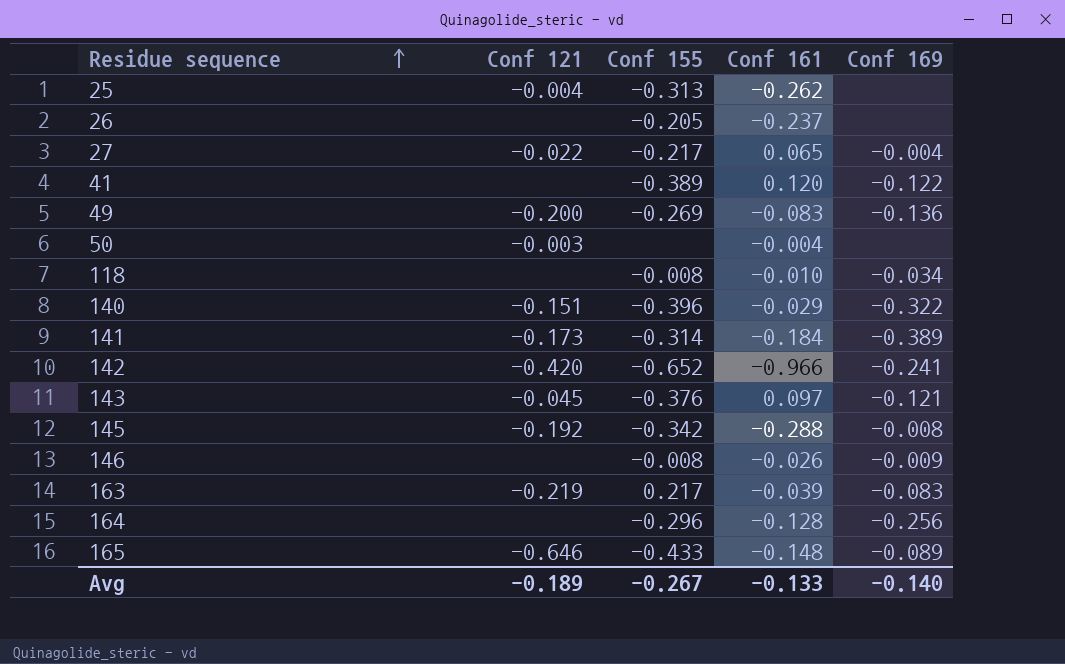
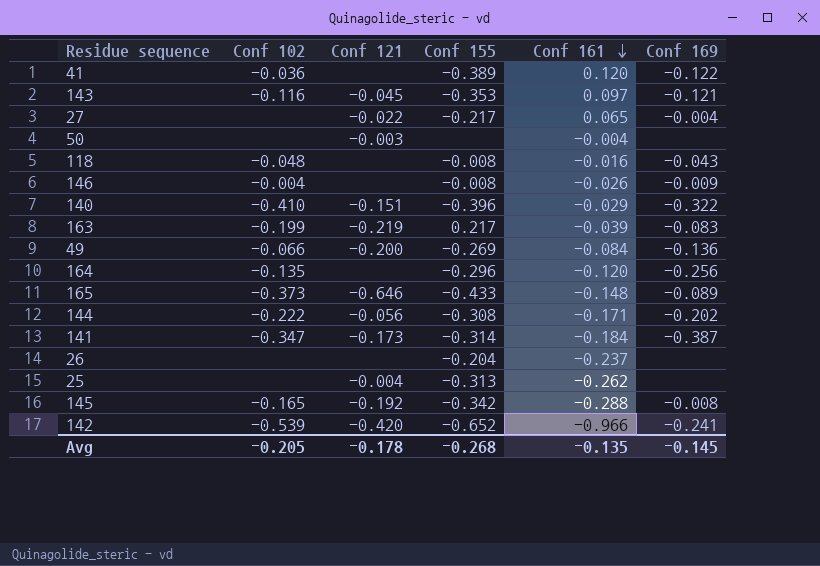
row order: Residue sequence ascending -> Conf 161 descending
column Conf 102 | position: none -> 2
143 | Conf 155: -0.376 -> -0.353
118 | Conf 161: -0.010 -> -0.016
118 | Conf 169: -0.034 -> -0.043
49 | Conf 161: -0.083 -> -0.084
164 | Conf 161: -0.128 -> -0.120
row 144: none -> -0.222 | -0.056 | -0.308 | -0.171 | -0.202
141 | Conf 169: -0.389 -> -0.387
26 | Conf 155: -0.205 -> -0.204
Avg | Conf 121: -0.189 -> -0.178
Avg | Conf 155: -0.267 -> -0.268
Avg | Conf 161: -0.133 -> -0.135
Avg | Conf 169: -0.140 -> -0.145

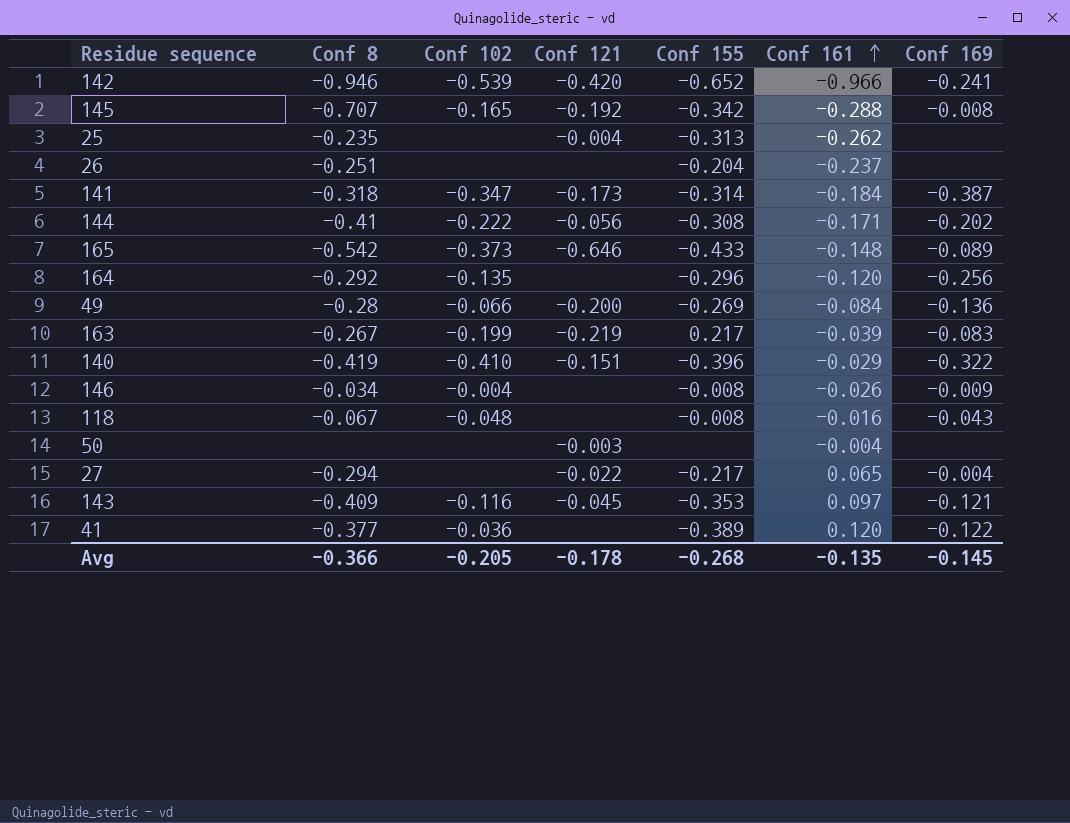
row order: Conf 161 descending -> Conf 161 ascending
column Conf 8 | position: none -> 2

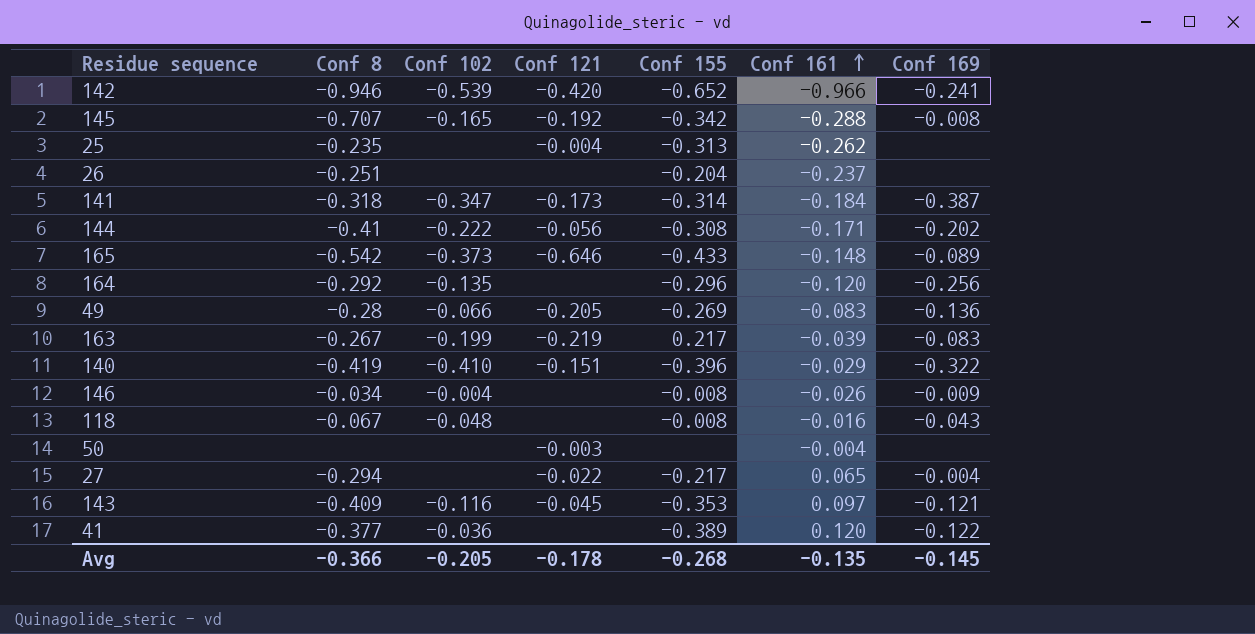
49 | Conf 121: -0.200 -> -0.205
49 | Conf 161: -0.084 -> -0.083

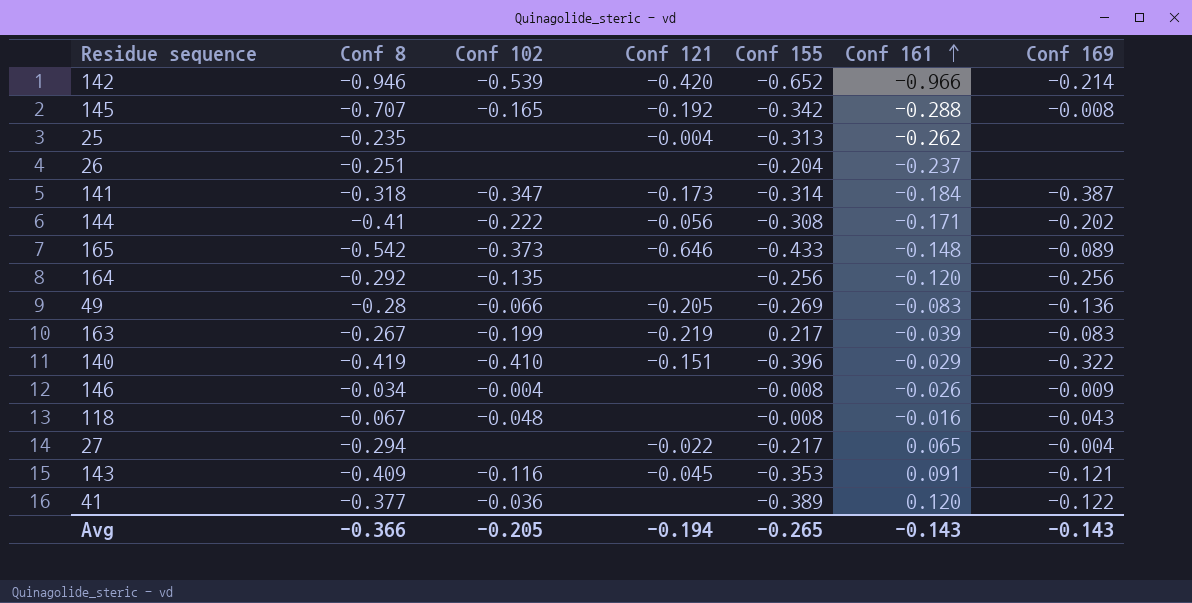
row 50: none | none | -0.003 | none | -0.004 | none -> none
142 | Conf 169: -0.241 -> -0.214
164 | Conf 155: -0.296 -> -0.256
143 | Conf 161: 0.097 -> 0.091
Avg | Conf 121: -0.178 -> -0.194
Avg | Conf 155: -0.268 -> -0.265
Avg | Conf 161: -0.135 -> -0.143
Avg | Conf 169: -0.145 -> -0.143

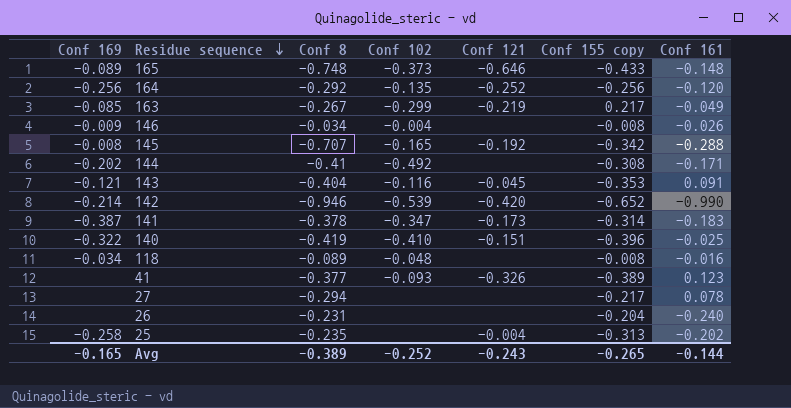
row order: Conf 161 ascending -> Residue sequence descending
column Conf 169 | position: 7 -> 1
column name: Conf 155 -> Conf 155 copy
row 49: -0.28 | -0.066 | -0.205 | -0.269 | -0.083 | -0.136 -> none
165 | Conf 8: -0.542 -> -0.748
164 | Conf 121: none -> -0.252
163 | Conf 169: -0.083 -> -0.085
163 | Conf 102: -0.199 -> -0.299
163 | Conf 161: -0.039 -> -0.049
144 | Conf 102: -0.222 -> -0.492
144 | Conf 121: -0.056 -> none
143 | Conf 8: -0.409 -> -0.404
142 | Conf 161: -0.966 -> -0.990
141 | Conf 8: -0.318 -> -0.378
141 | Conf 161: -0.184 -> -0.183
140 | Conf 161: -0.029 -> -0.025
118 | Conf 169: -0.043 -> -0.034
118 | Conf 8: -0.067 -> -0.089
41 | Conf 169: -0.122 -> none
41 | Conf 102: -0.036 -> -0.093
41 | Conf 121: none -> -0.326
41 | Conf 161: 0.120 -> 0.123
27 | Conf 169: -0.004 -> none
27 | Conf 121: -0.022 -> none
27 | Conf 161: 0.065 -> 0.078
26 | Conf 8: -0.251 -> -0.231
26 | Conf 161: -0.237 -> -0.240
25 | Conf 169: none -> -0.258
25 | Conf 161: -0.262 -> -0.202
Avg | Conf 169: -0.143 -> -0.165
Avg | Conf 8: -0.366 -> -0.389
Avg | Conf 102: -0.205 -> -0.252
Avg | Conf 121: -0.194 -> -0.243
Avg | Conf 161: -0.143 -> -0.144

